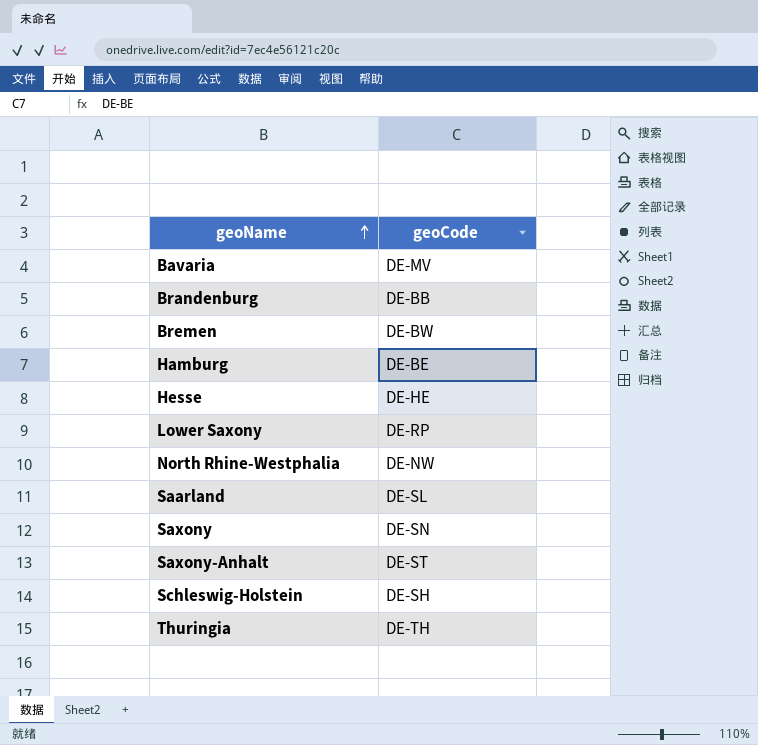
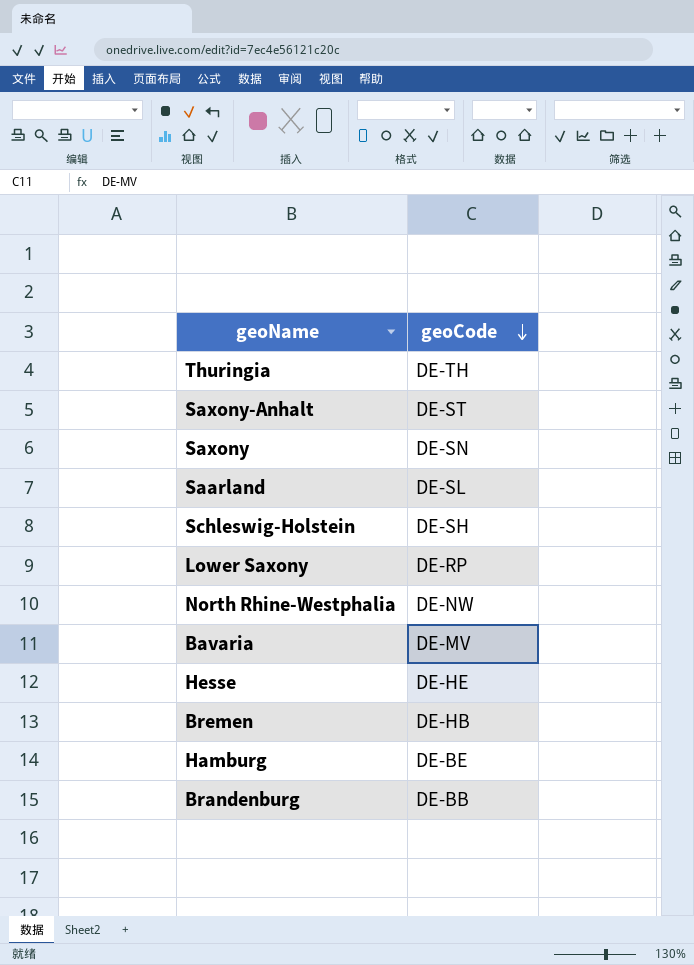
row order: geoName ascending -> geoCode descending
Bremen | geoCode: DE-BW -> DE-HB

